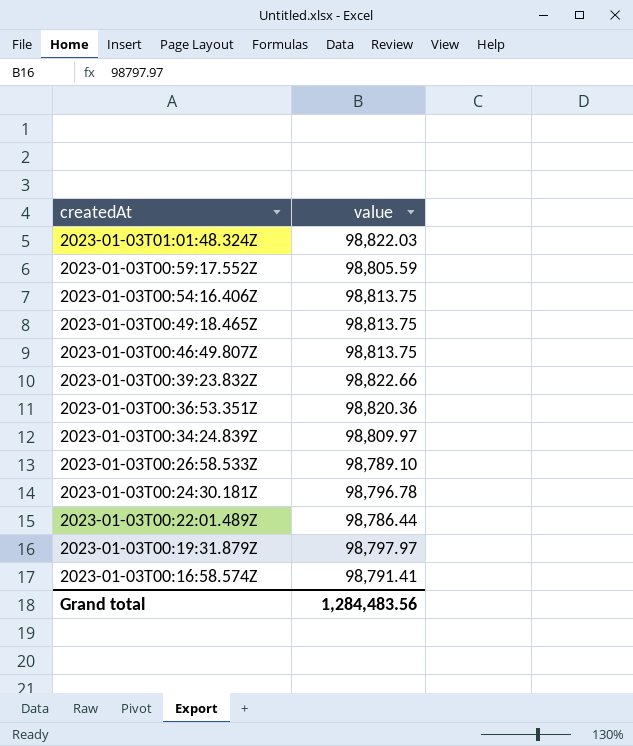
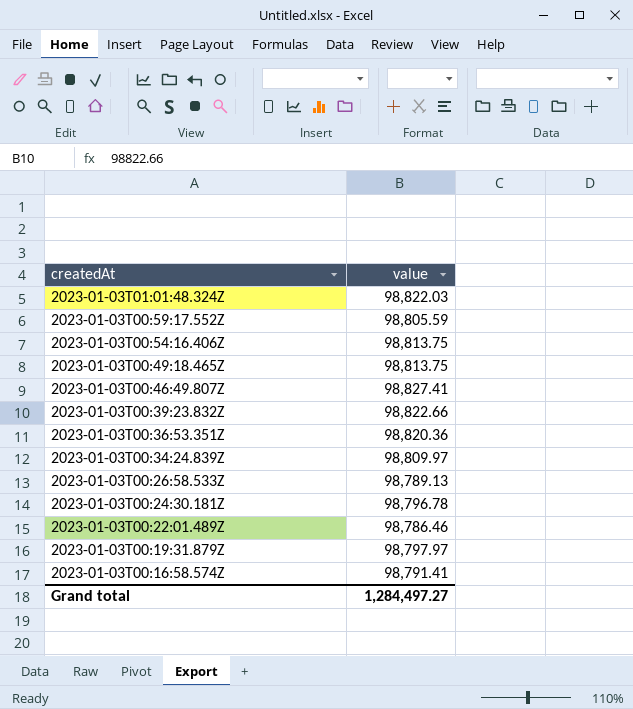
2023-01-03T00:46:49.807Z | value: 98,813.75 -> 98,827.41
2023-01-03T00:26:58.533Z | value: 98,789.10 -> 98,789.13
2023-01-03T00:22:01.489Z | value: 98,786.44 -> 98,786.46
Grand total | value: 1,284,483.56 -> 1,284,497.27

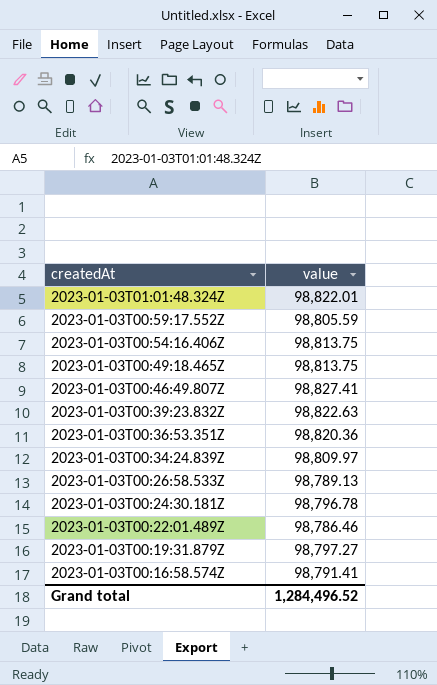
2023-01-03T01:01:48.324Z | value: 98,822.03 -> 98,822.01
2023-01-03T00:39:23.832Z | value: 98,822.66 -> 98,822.63
2023-01-03T00:19:31.879Z | value: 98,797.97 -> 98,797.27
Grand total | value: 1,284,497.27 -> 1,284,496.52

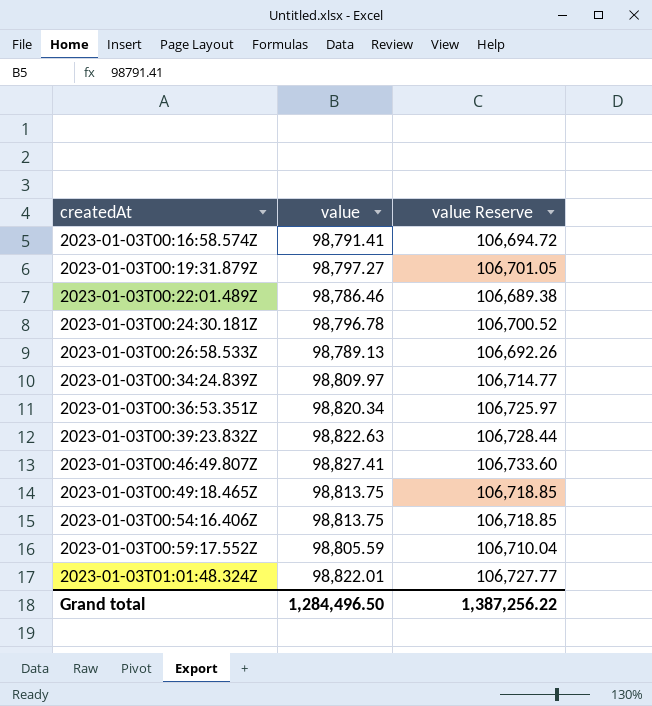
row order: createdAt descending -> createdAt ascending
column value Reserve | formula: none -> [value] * 1.08
2023-01-03T00:36:53.351Z | value: 98,820.36 -> 98,820.34
Grand total | value: 1,284,496.52 -> 1,284,496.50

